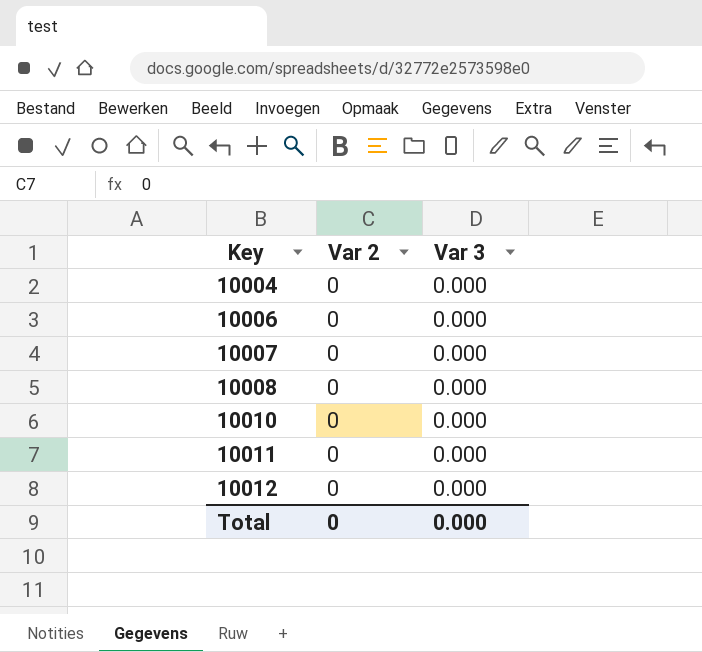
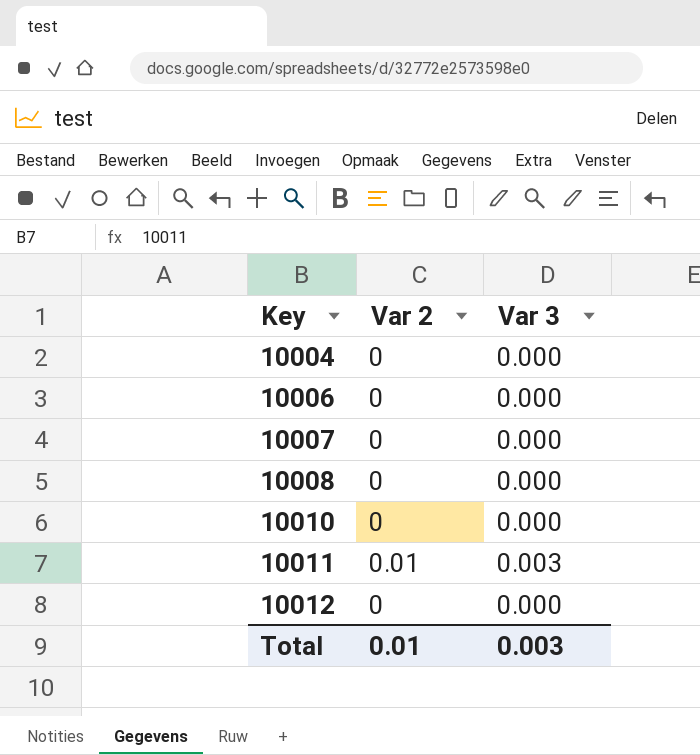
10011 | Var 2: 0 -> 0.01
10011 | Var 3: 0.000 -> 0.003
Total | Var 2: 0 -> 0.01
Total | Var 3: 0.000 -> 0.003

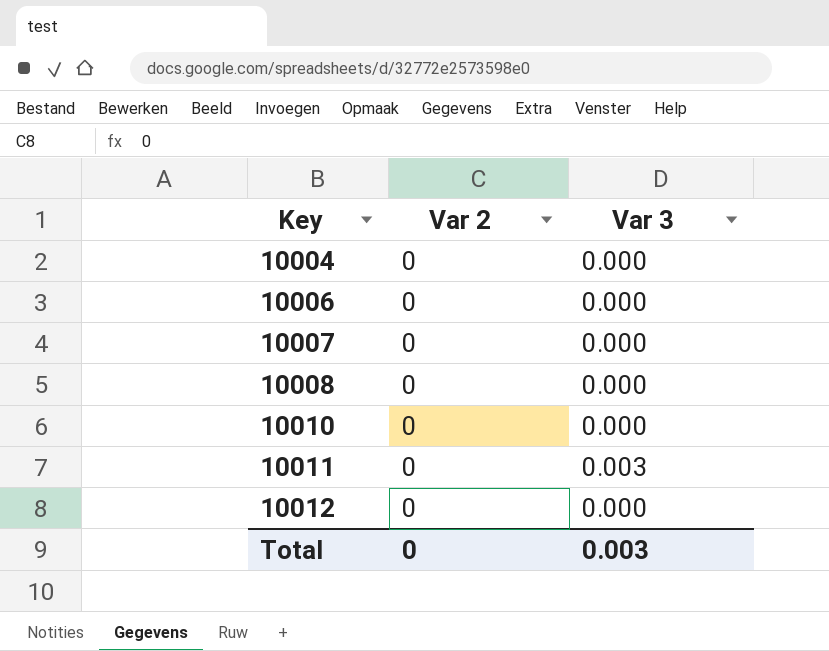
10011 | Var 2: 0.01 -> 0
Total | Var 2: 0.01 -> 0

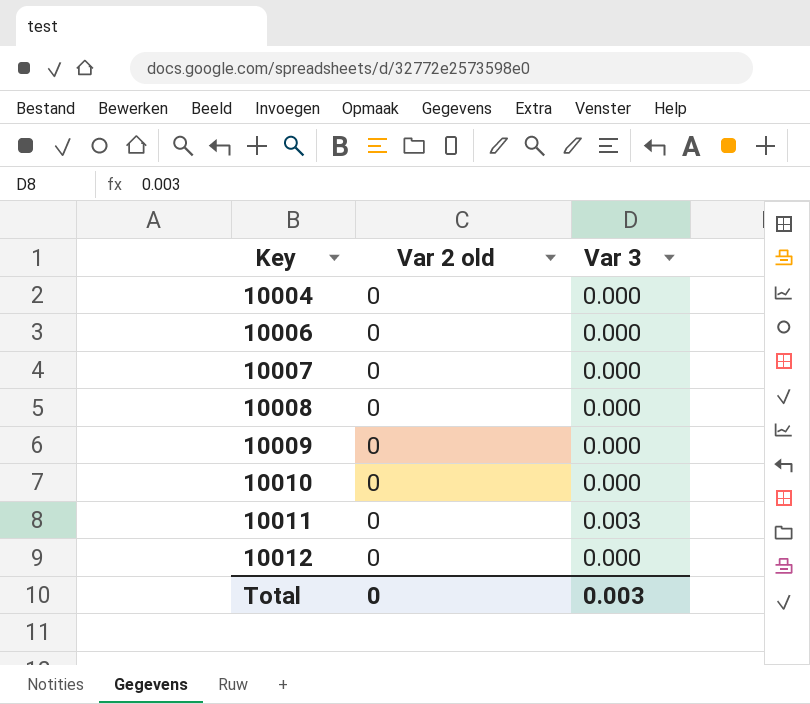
column name: Var 2 -> Var 2 old
row 10009: none -> 0 | 0.000

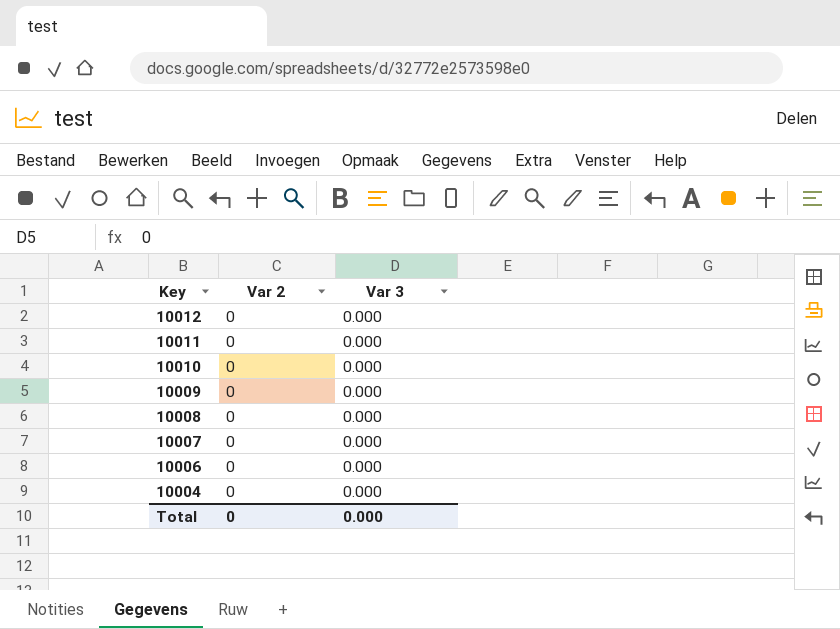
row order: Key ascending -> Key descending
column name: Var 2 old -> Var 2
10011 | Var 3: 0.003 -> 0.000
Total | Var 3: 0.003 -> 0.000

